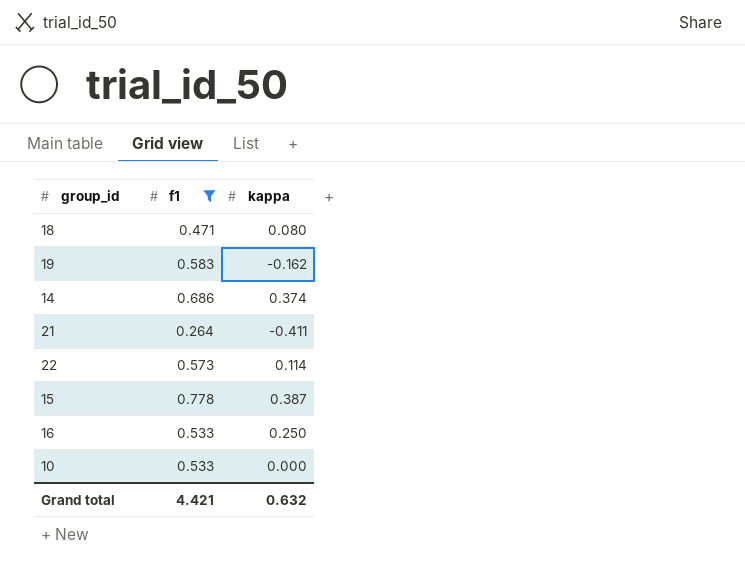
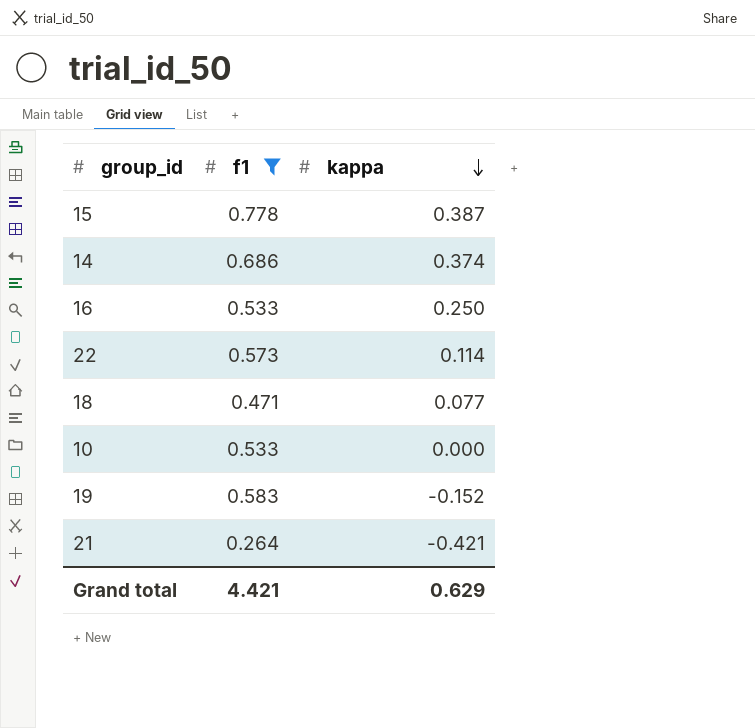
row order: none -> kappa descending
18 | kappa: 0.080 -> 0.077
19 | kappa: -0.162 -> -0.152
21 | kappa: -0.411 -> -0.421
Grand total | kappa: 0.632 -> 0.629

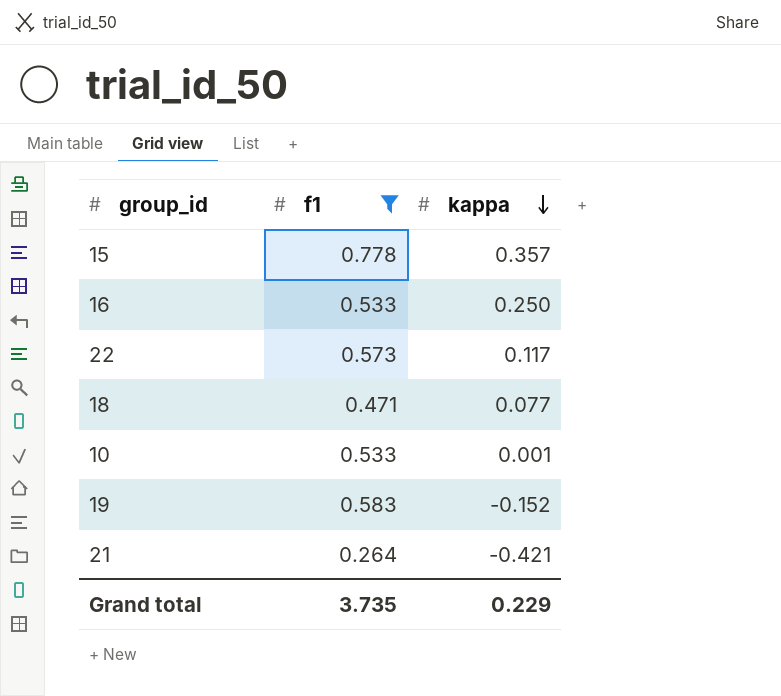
row 14: 0.686 | 0.374 -> none
15 | kappa: 0.387 -> 0.357
22 | kappa: 0.114 -> 0.117
10 | kappa: 0.000 -> 0.001
Grand total | f1: 4.421 -> 3.735
Grand total | kappa: 0.629 -> 0.229

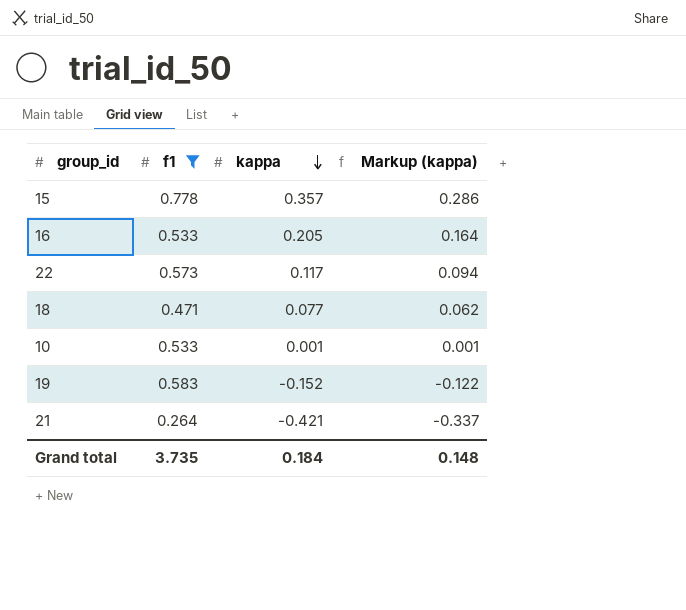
column Markup (kappa) | formula: none -> [kappa] * 0.8
16 | kappa: 0.250 -> 0.205
Grand total | kappa: 0.229 -> 0.184

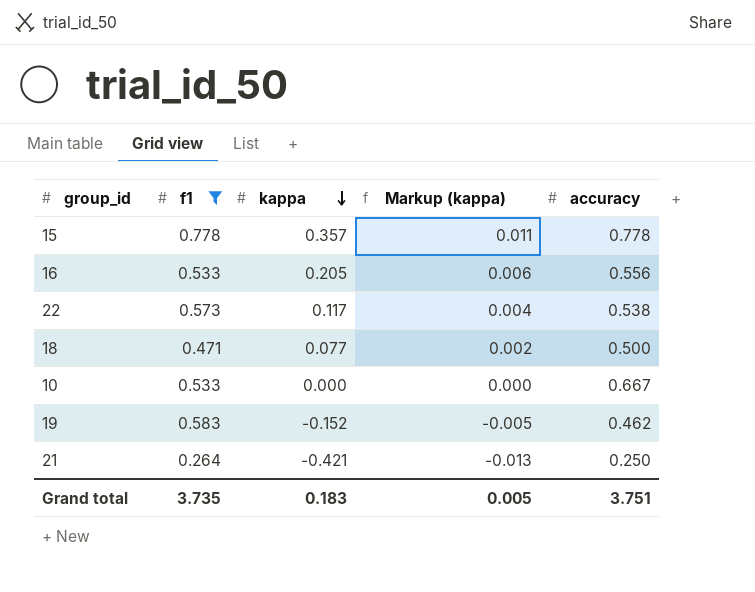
column Markup (kappa) | formula: [kappa] * 0.8 -> [kappa] * 0.03
column accuracy | position: none -> 5
10 | kappa: 0.001 -> 0.000
Grand total | kappa: 0.184 -> 0.183
Grand total | Markup (kappa): 0.148 -> 0.005

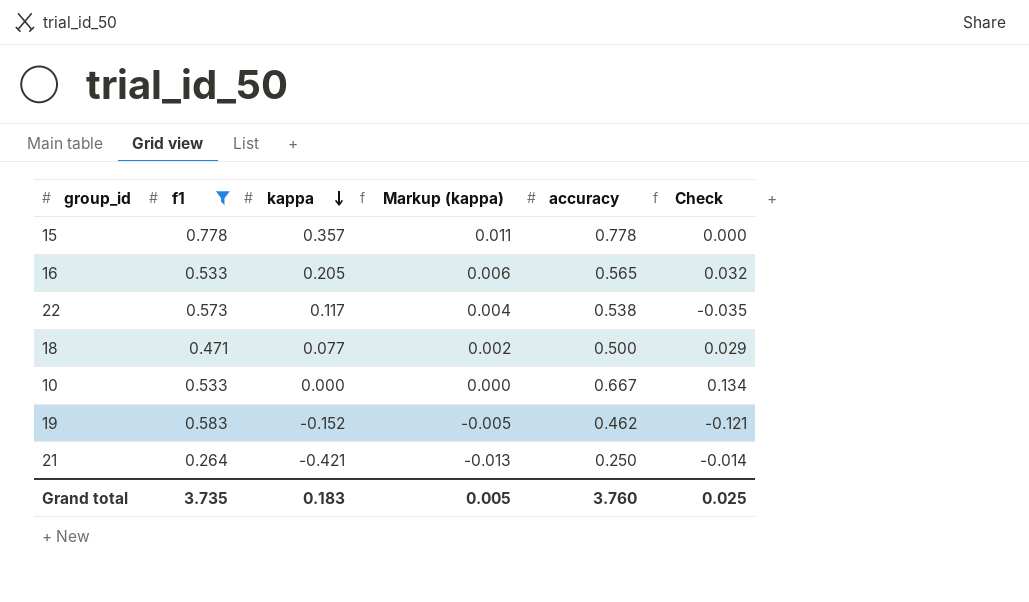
column Check | formula: none -> [accuracy] - [f1]
16 | accuracy: 0.556 -> 0.565
Grand total | accuracy: 3.751 -> 3.760

